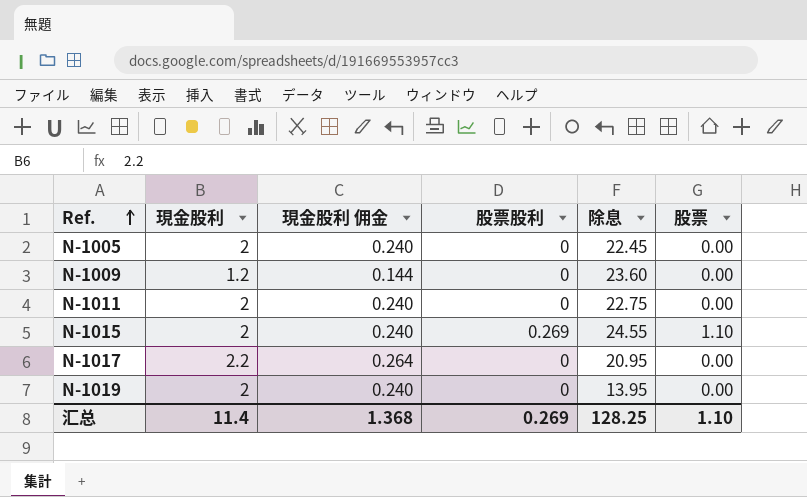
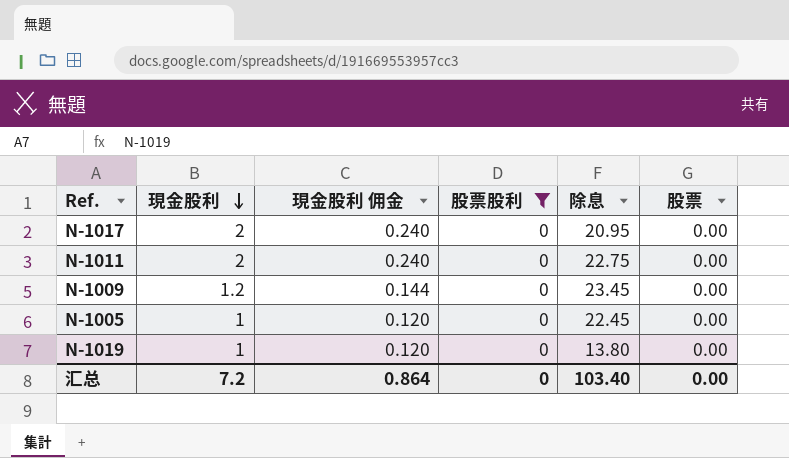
filter: none -> 股票股利 = 0
row order: Ref. ascending -> 現金股利 descending
N-1017 | 現金股利: 2.2 -> 2
N-1017 | 現金股利 佣金: 0.264 -> 0.240
N-1009 | 除息: 23.60 -> 23.45
N-1005 | 現金股利: 2 -> 1
N-1005 | 現金股利 佣金: 0.240 -> 0.120
N-1019 | 現金股利: 2 -> 1
N-1019 | 現金股利 佣金: 0.240 -> 0.120
N-1019 | 除息: 13.95 -> 13.80
汇总 | 現金股利: 11.4 -> 7.2
汇总 | 現金股利 佣金: 1.368 -> 0.864
汇总 | 股票股利: 0.269 -> 0
汇总 | 除息: 128.25 -> 103.40
汇总 | 股票: 1.10 -> 0.00

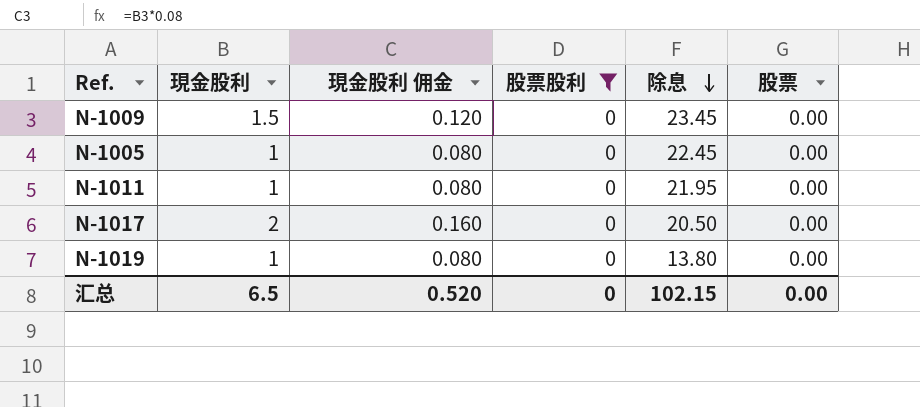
row order: 現金股利 descending -> 除息 descending
column 現金股利 佣金 | formula: [現金股利] * 0.12 -> [現金股利] * 0.08
N-1009 | 現金股利: 1.2 -> 1.5
N-1011 | 現金股利: 2 -> 1
N-1011 | 除息: 22.75 -> 21.95
N-1017 | 除息: 20.95 -> 20.50
汇总 | 現金股利: 7.2 -> 6.5
汇总 | 現金股利 佣金: 0.864 -> 0.520
汇总 | 除息: 103.40 -> 102.15

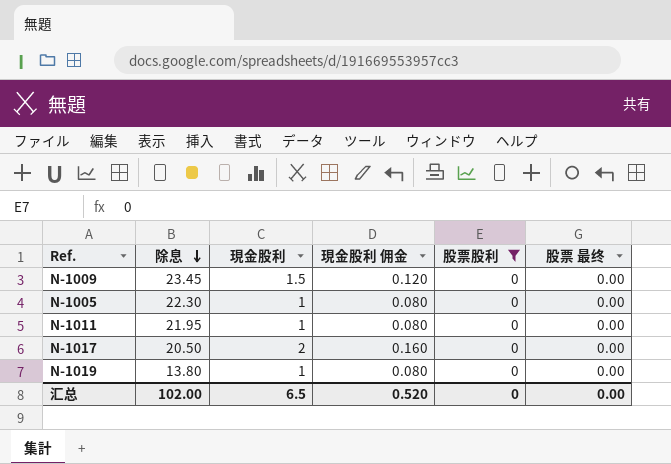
column 除息 | position: 5 -> 2
column name: 股票 -> 股票 最终
N-1005 | 除息: 22.45 -> 22.30
汇总 | 除息: 102.15 -> 102.00

